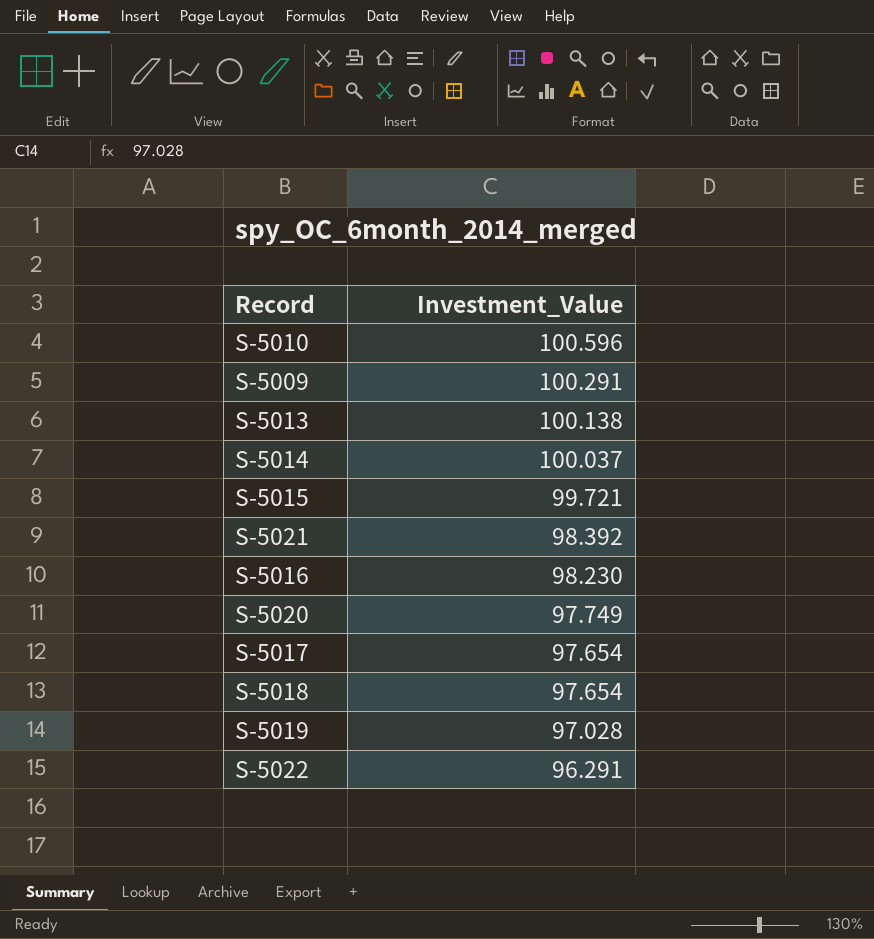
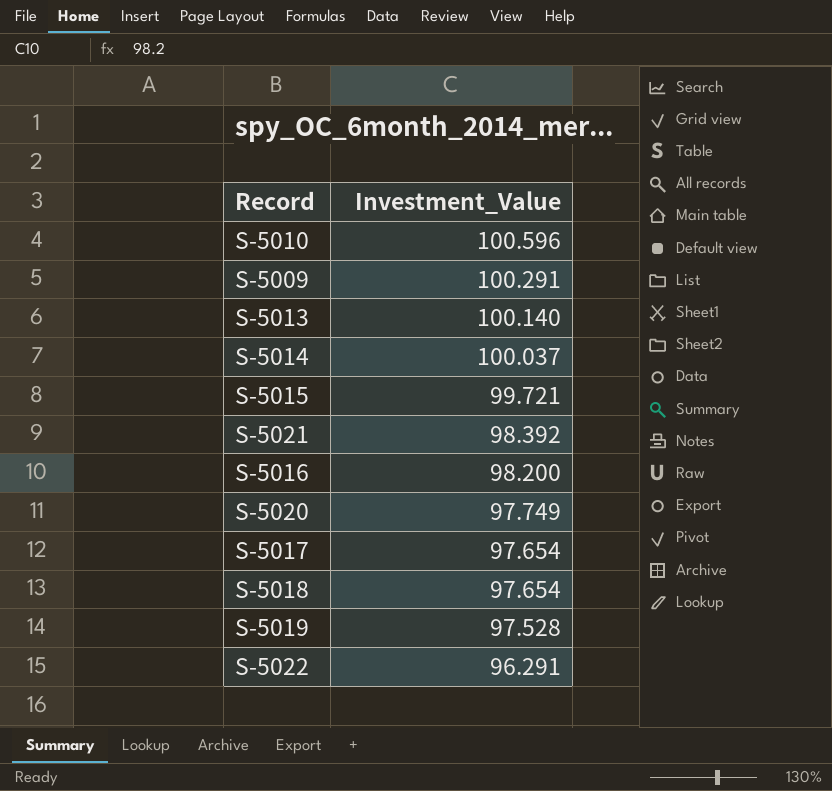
S-5013 | Investment_Value: 100.138 -> 100.140
S-5016 | Investment_Value: 98.230 -> 98.200
S-5019 | Investment_Value: 97.028 -> 97.528

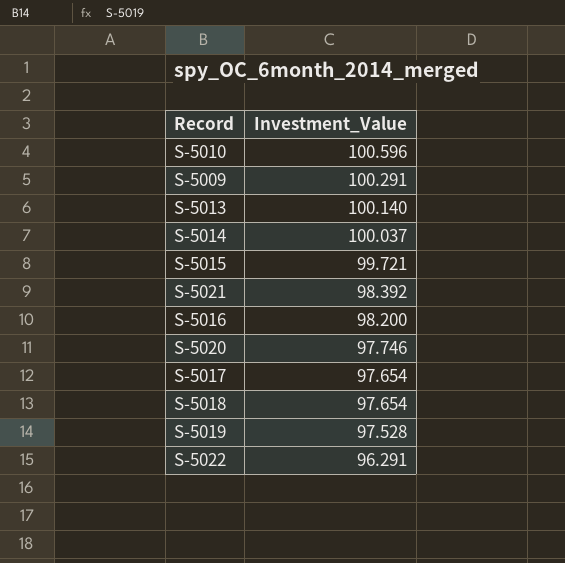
S-5020 | Investment_Value: 97.749 -> 97.746

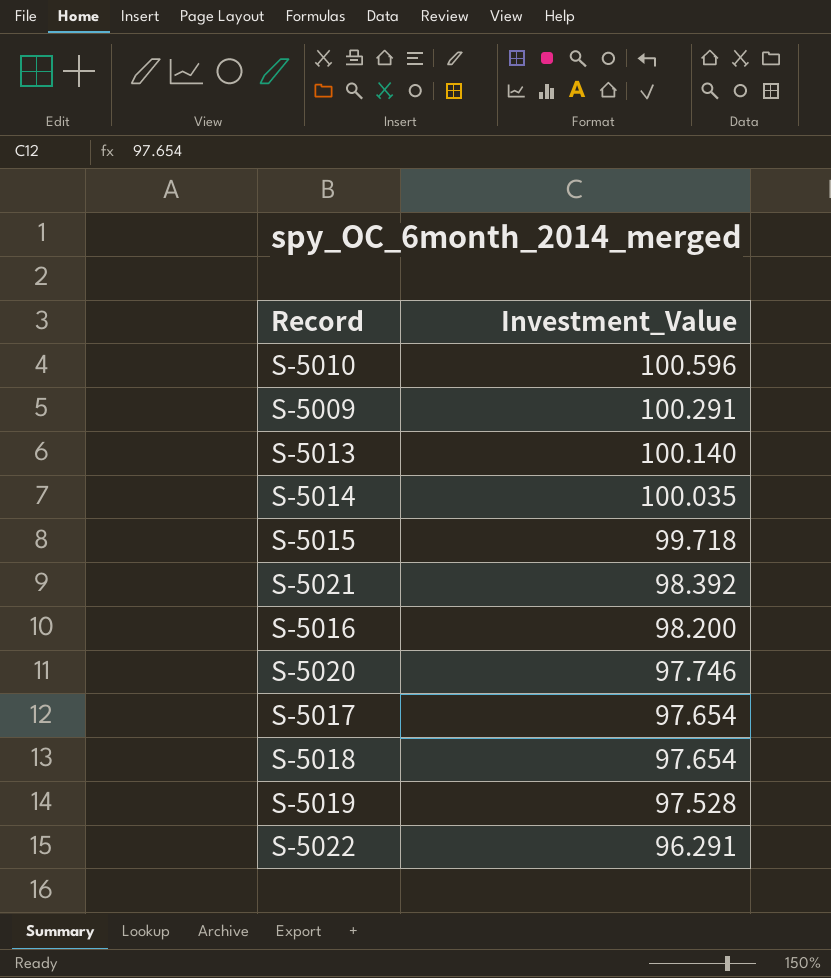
S-5014 | Investment_Value: 100.037 -> 100.035
S-5015 | Investment_Value: 99.721 -> 99.718

